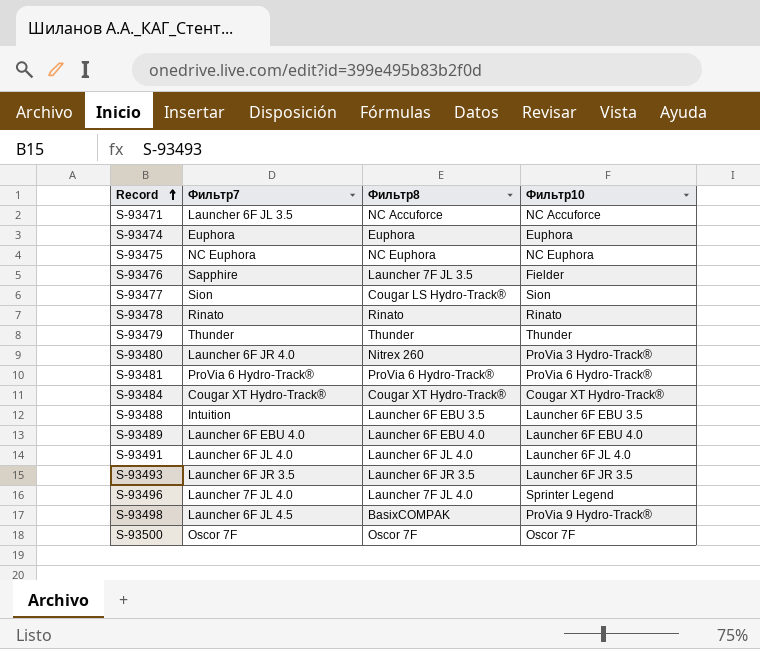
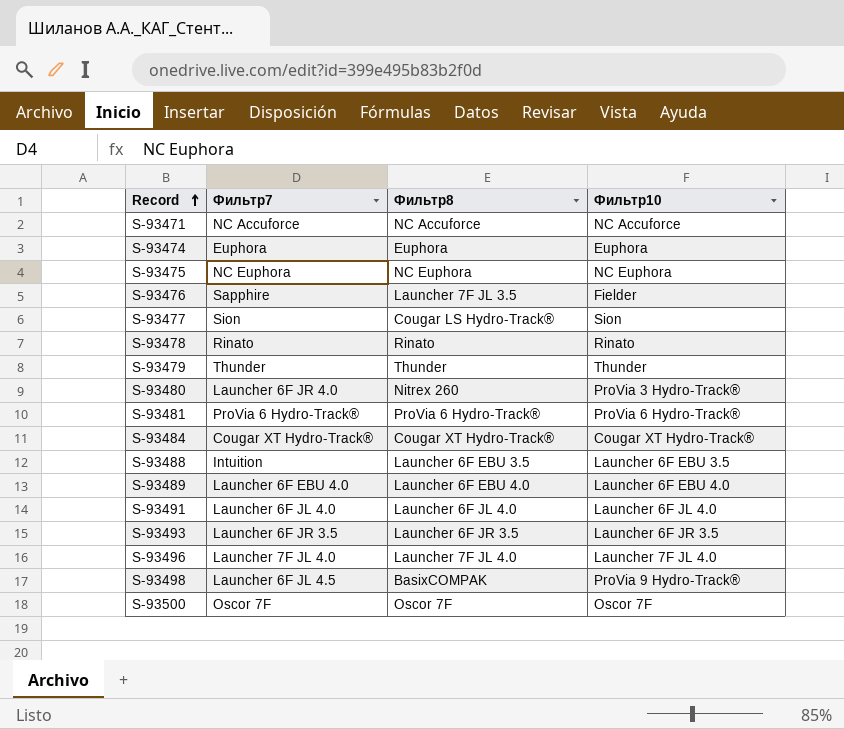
S-93471 | Фильтр7: Launcher 6F JL 3.5 -> NC Accuforce
S-93496 | Фильтр10: Sprinter Legend -> Launcher 7F JL 4.0

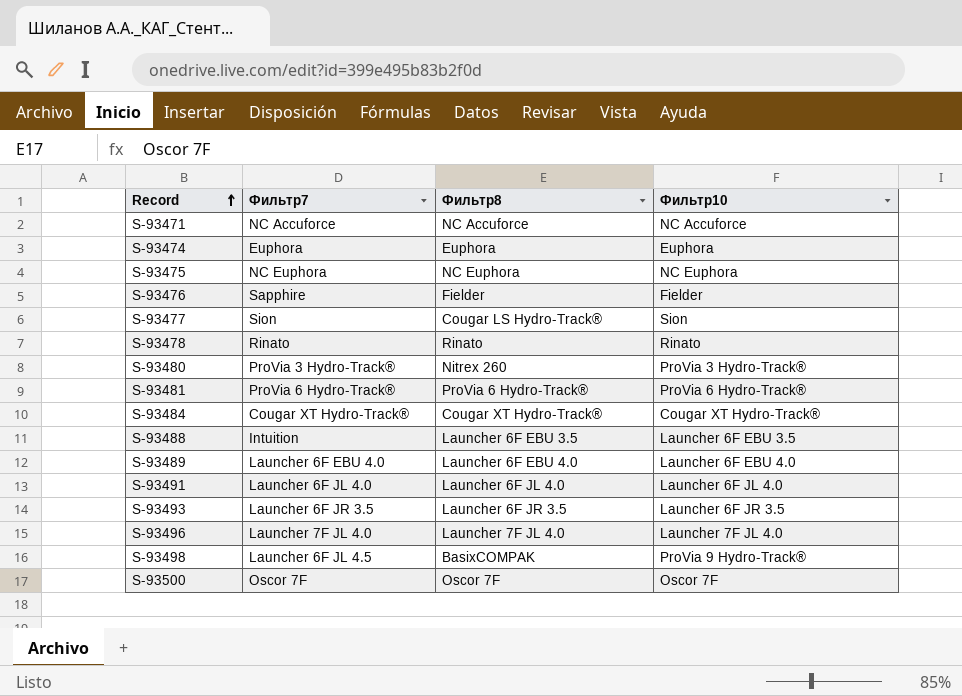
row S-93479: Thunder | Thunder | Thunder -> none
S-93476 | Фильтр8: Launcher 7F JL 3.5 -> Fielder
S-93480 | Фильтр7: Launcher 6F JR 4.0 -> ProVia 3 Hydro-Track®

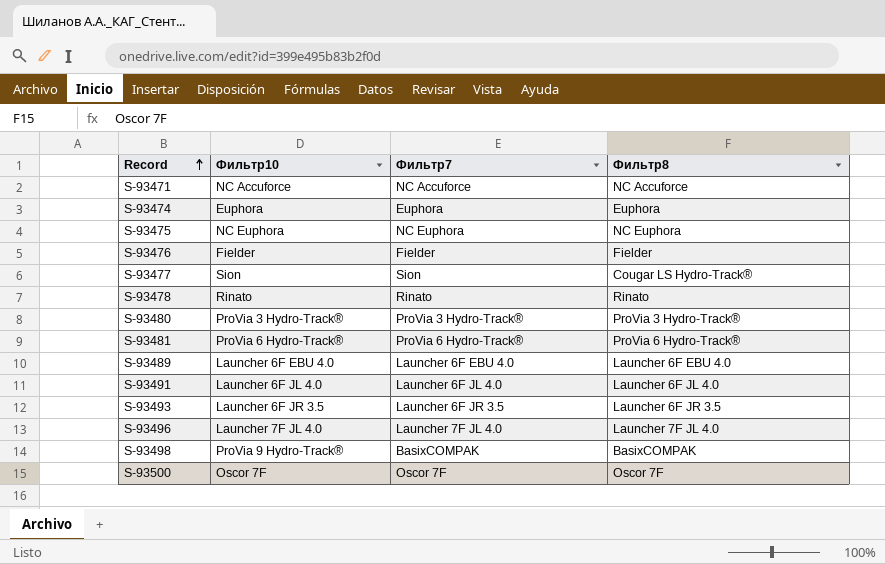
column Фильтр10 | position: 4 -> 2
row S-93484: Cougar XT Hydro-Track® | Cougar XT Hydro-Track® | Cougar XT Hydro-Track® -> none
row S-93488: Intuition | Launcher 6F EBU 3.5 | Launcher 6F EBU 3.5 -> none
S-93476 | Фильтр7: Sapphire -> Fielder
S-93480 | Фильтр8: Nitrex 260 -> ProVia 3 Hydro-Track®
S-93498 | Фильтр7: Launcher 6F JL 4.5 -> BasixCOMPAK

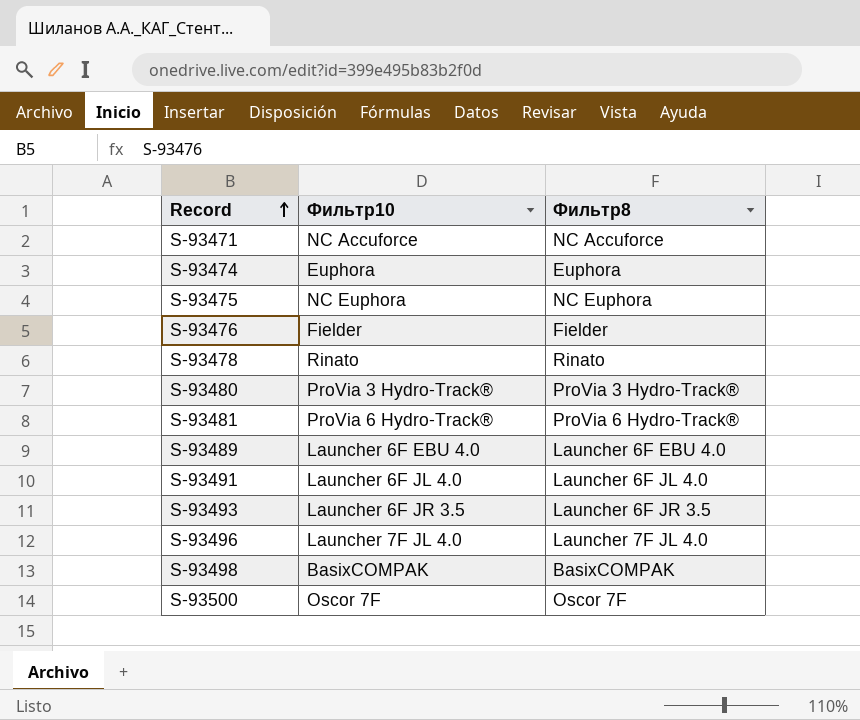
column Фильтр7 | position: 3 -> none
row S-93477: Sion | Sion | Cougar LS Hydro-Track® -> none
S-93498 | Фильтр10: ProVia 9 Hydro-Track® -> BasixCOMPAK

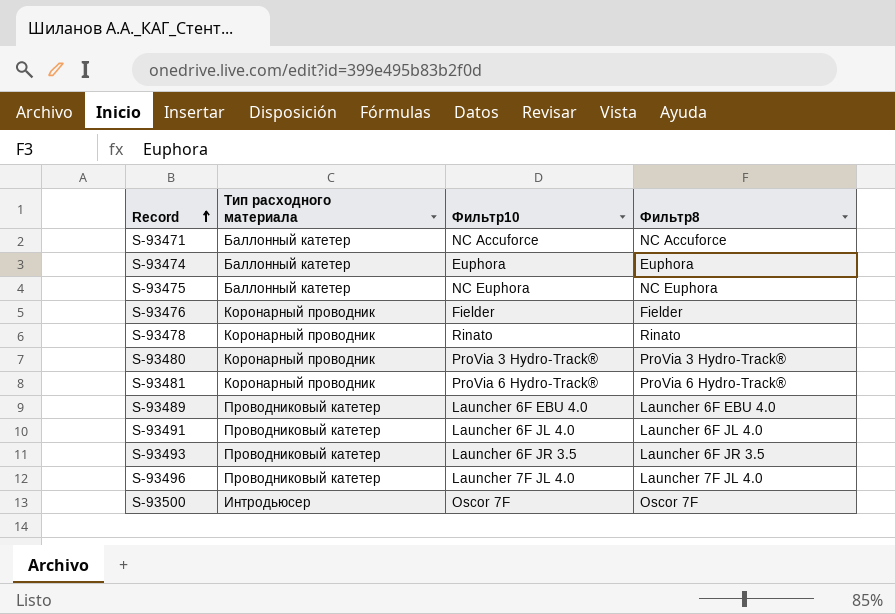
column Тип расходного материала | position: none -> 2
row S-93498: BasixCOMPAK | BasixCOMPAK -> none

